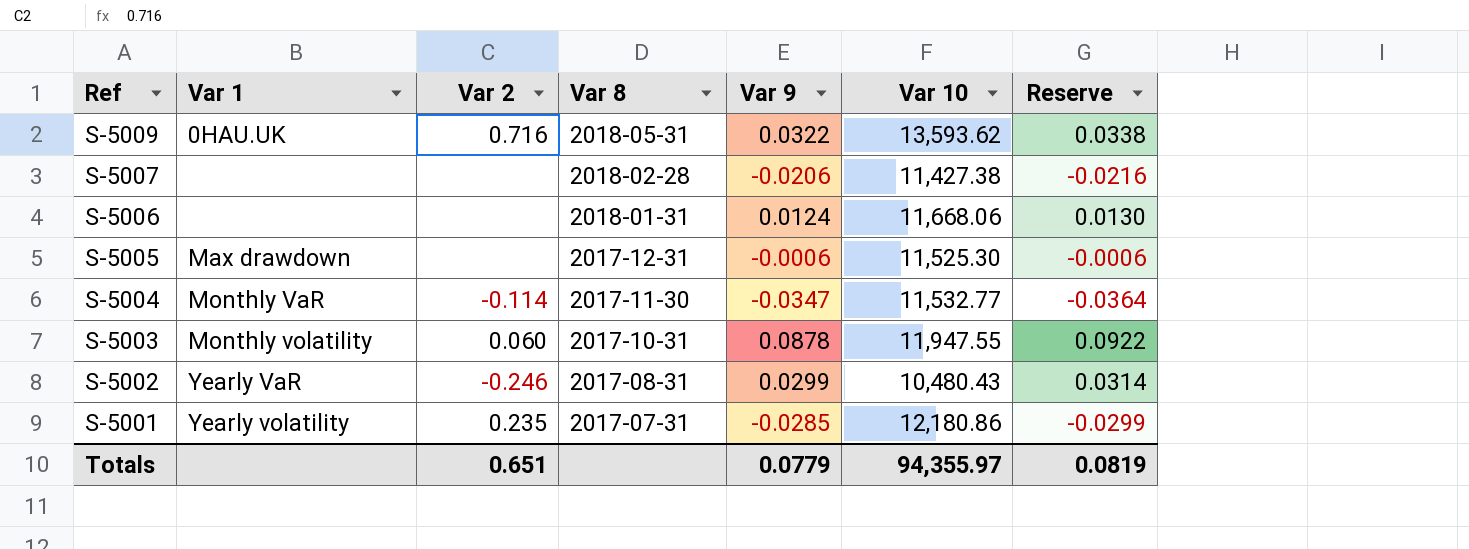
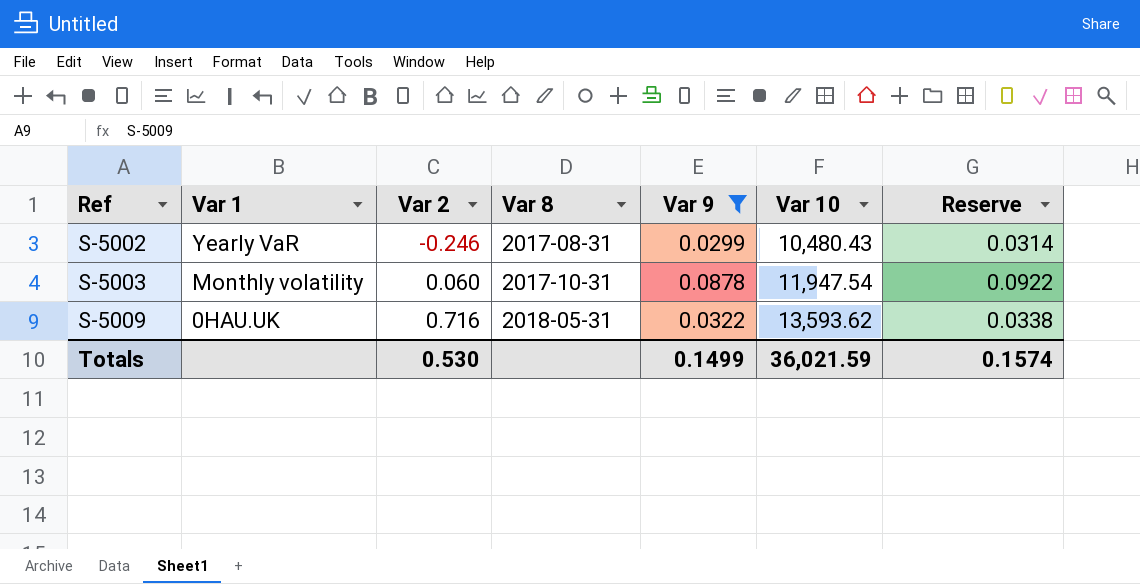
filter: none -> Var 9 >= 0.0299
row order: Ref descending -> Ref ascending
S-5003 | Var 10: 11,947.55 -> 11,947.54
Totals | Var 2: 0.651 -> 0.530
Totals | Var 9: 0.0779 -> 0.1499
Totals | Var 10: 94,355.97 -> 36,021.59
Totals | Reserve: 0.0819 -> 0.1574

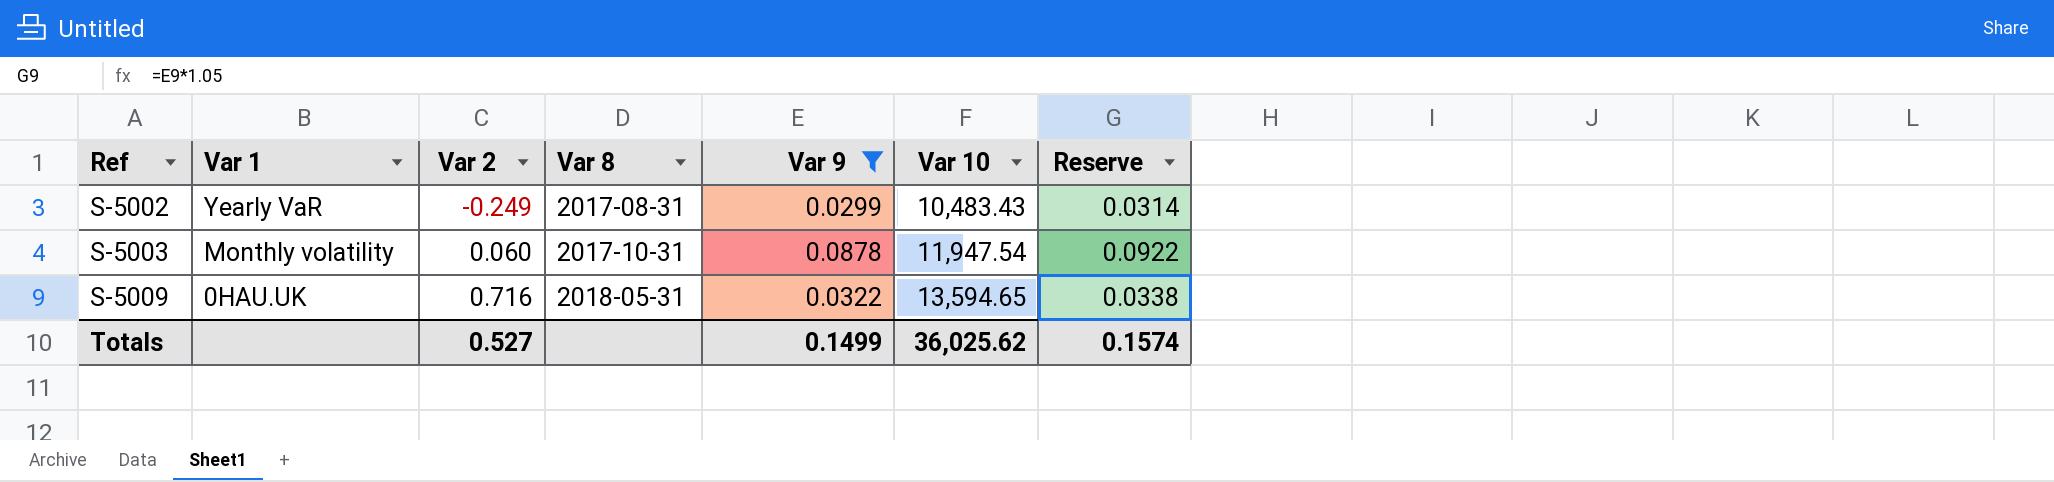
S-5002 | Var 2: -0.246 -> -0.249
S-5002 | Var 10: 10,480.43 -> 10,483.43
S-5009 | Var 10: 13,593.62 -> 13,594.65
Totals | Var 2: 0.530 -> 0.527
Totals | Var 10: 36,021.59 -> 36,025.62

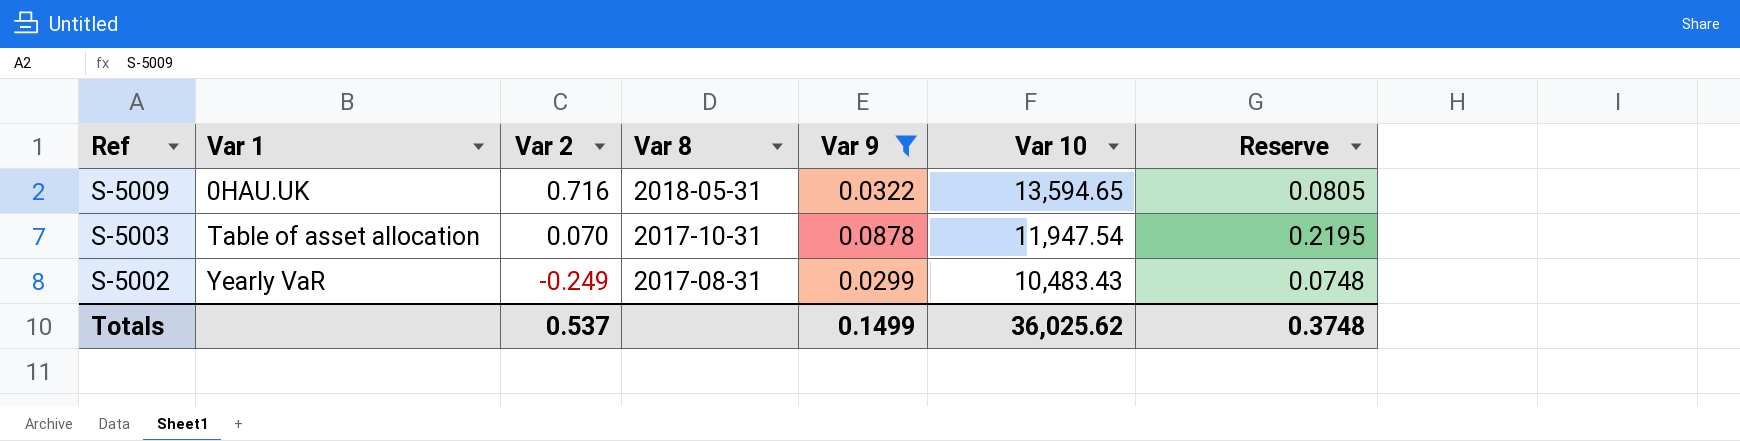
row order: Ref ascending -> Ref descending
column Reserve | formula: [Var 9] * 1.05 -> [Var 9] * 2.5
S-5003 | Var 1: Monthly volatility -> Table of asset allocation
S-5003 | Var 2: 0.060 -> 0.070
Totals | Var 2: 0.527 -> 0.537
Totals | Reserve: 0.1574 -> 0.3748

